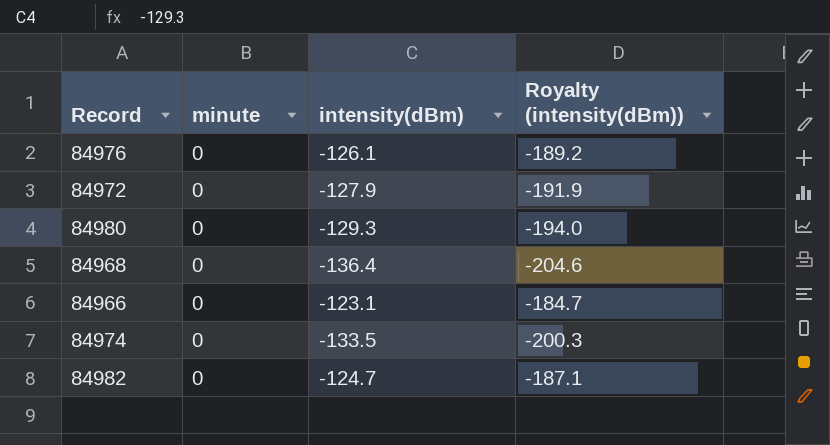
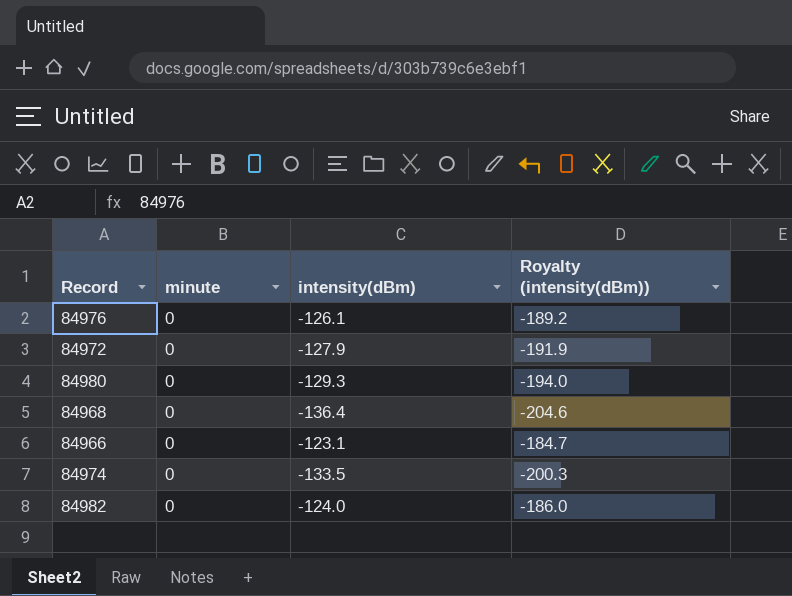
84982 | intensity(dBm): -124.7 -> -124.0
84982 | Royalty (intensity(dBm)): -187.1 -> -186.0

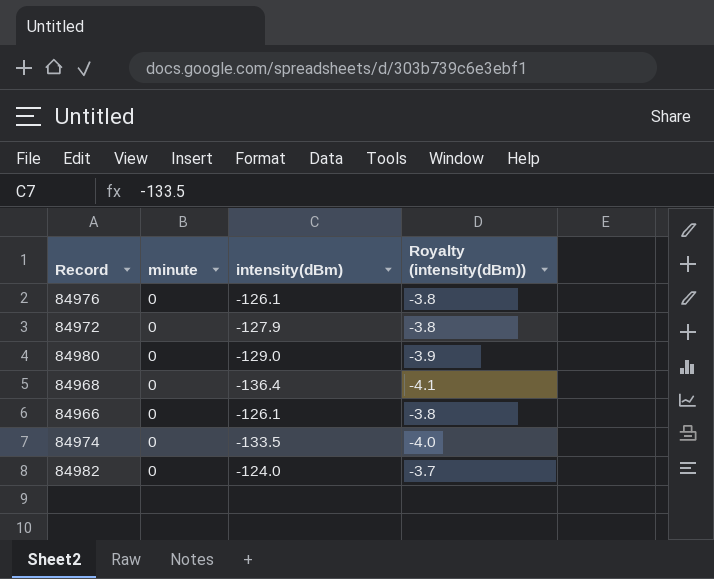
column Royalty (intensity(dBm)) | formula: [intensity(dBm)] * 1.5 -> [intensity(dBm)] * 0.03
84980 | intensity(dBm): -129.3 -> -129.0
84966 | intensity(dBm): -123.1 -> -126.1

